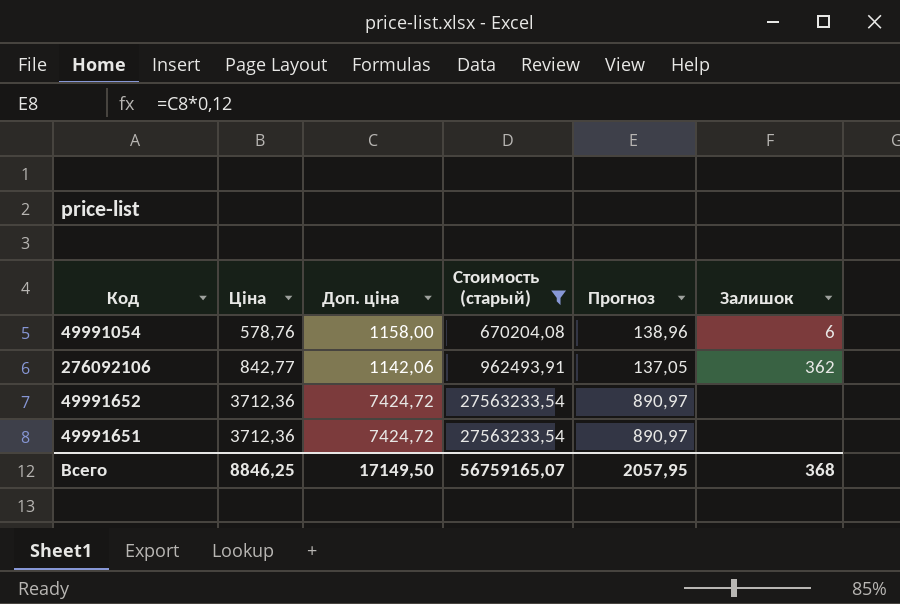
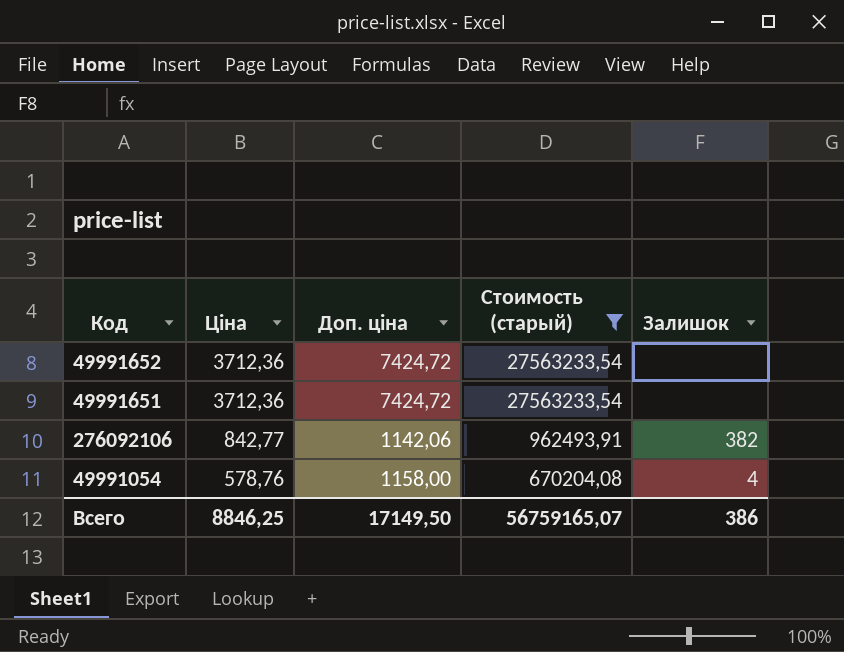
row order: Ціна ascending -> Ціна descending
column Прогноз | formula: [Доп. ціна] * 0,12 -> none
276092106 | Залишок: 362 -> 382
49991054 | Залишок: 6 -> 4
Всего | Залишок: 368 -> 386

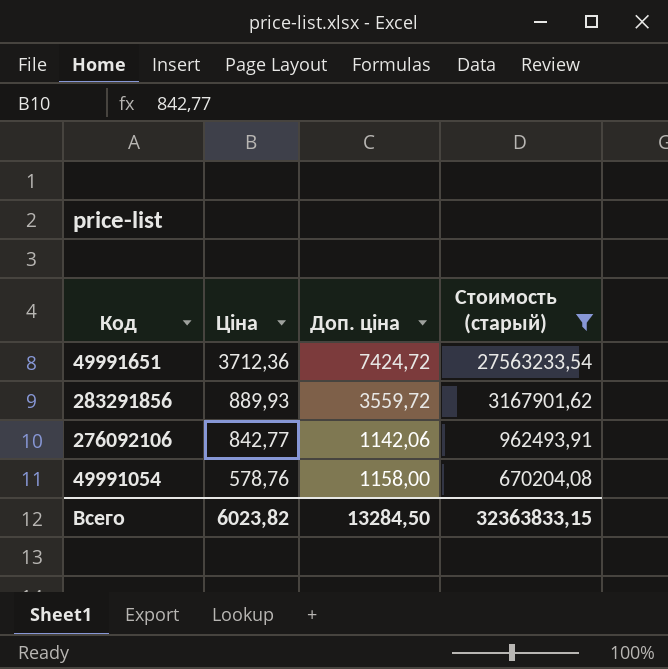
column Залишок | position: 5 -> none
row 49991652: 3712,36 | 7424,72 | 27563233,54 | none -> none
row 283291856: none -> 889,93 | 3559,72 | 3167901,62
Всего | Ціна: 8846,25 -> 6023,82
Всего | Доп. ціна: 17149,50 -> 13284,50
Всего | Стоимость (старый): 56759165,07 -> 32363833,15

